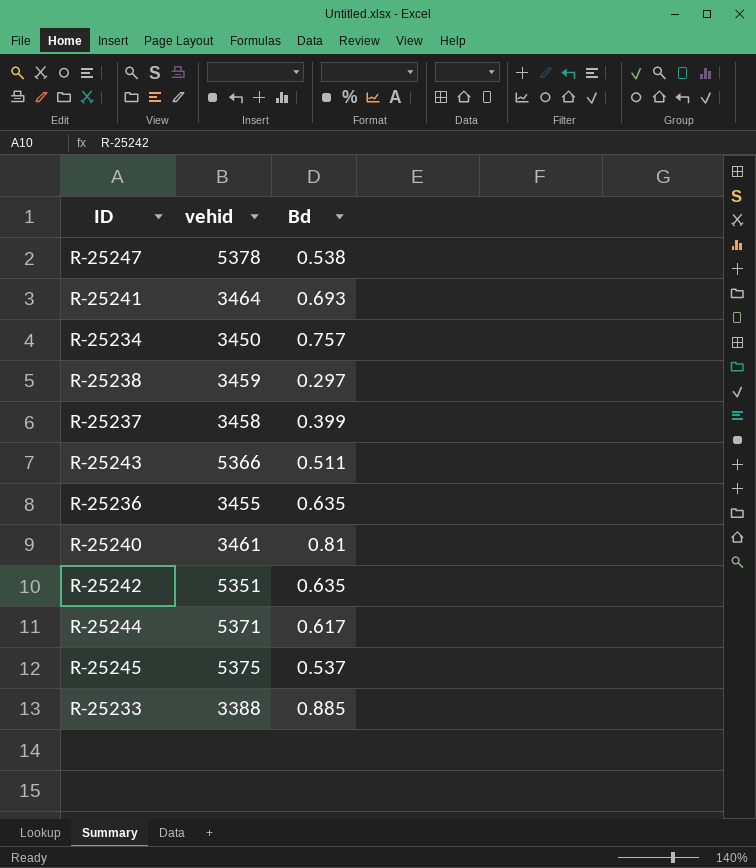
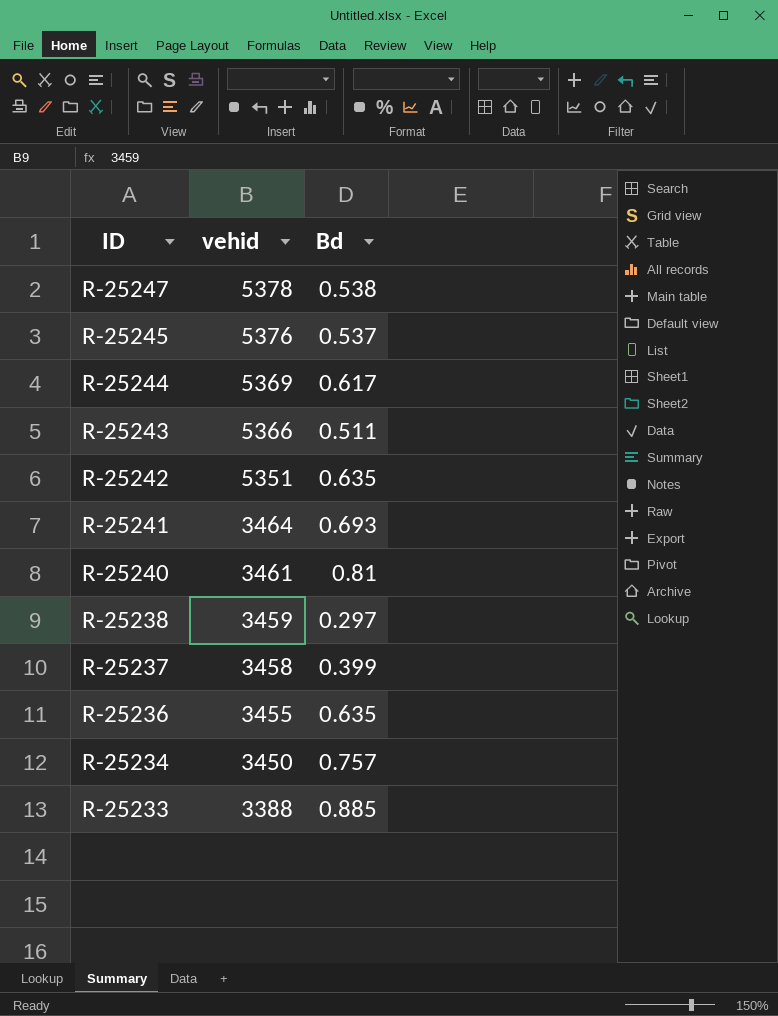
row order: none -> ID descending
R-25245 | vehid: 5375 -> 5376
R-25244 | vehid: 5371 -> 5369

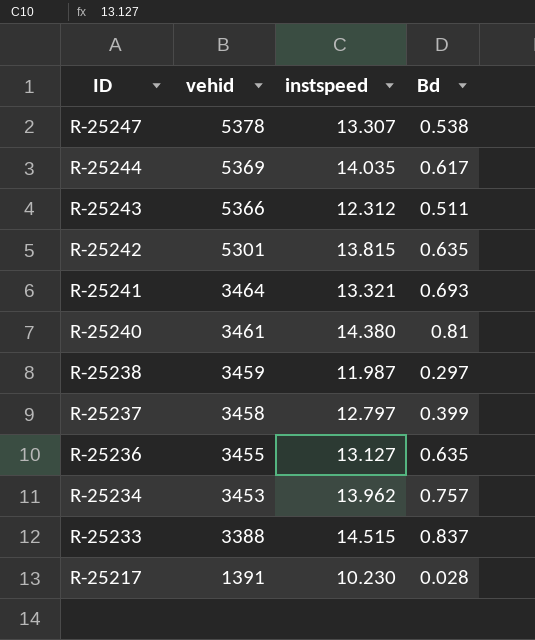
column instspeed | position: none -> 3
row R-25245: 5376 | 0.537 -> none
R-25242 | vehid: 5351 -> 5301
R-25234 | vehid: 3450 -> 3453
R-25233 | Bd: 0.885 -> 0.837
row R-25217: none -> 1391 | 10.230 | 0.028

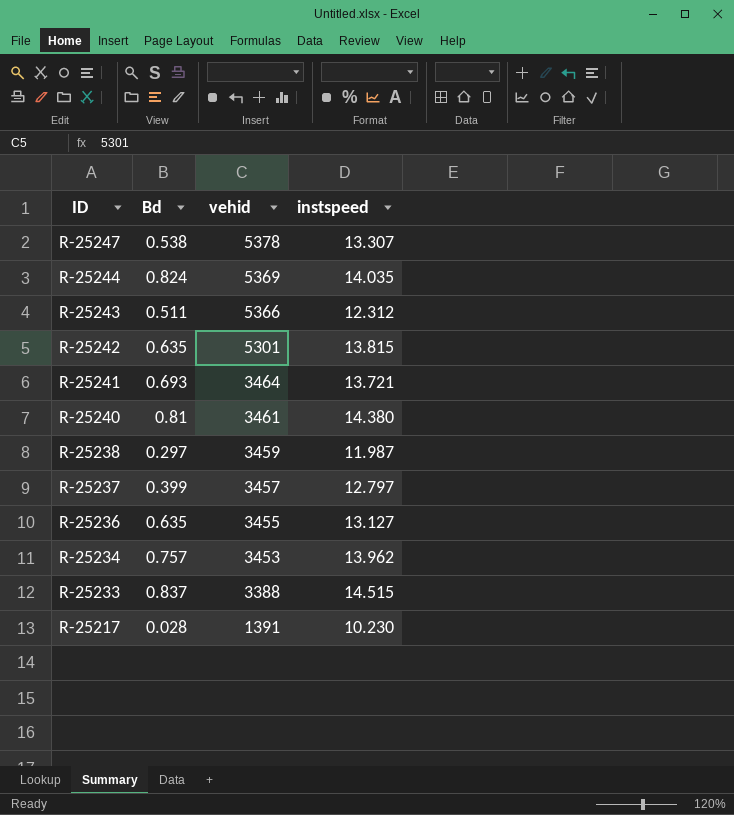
column Bd | position: 4 -> 2
R-25244 | Bd: 0.617 -> 0.824
R-25241 | instspeed: 13.321 -> 13.721
R-25237 | vehid: 3458 -> 3457

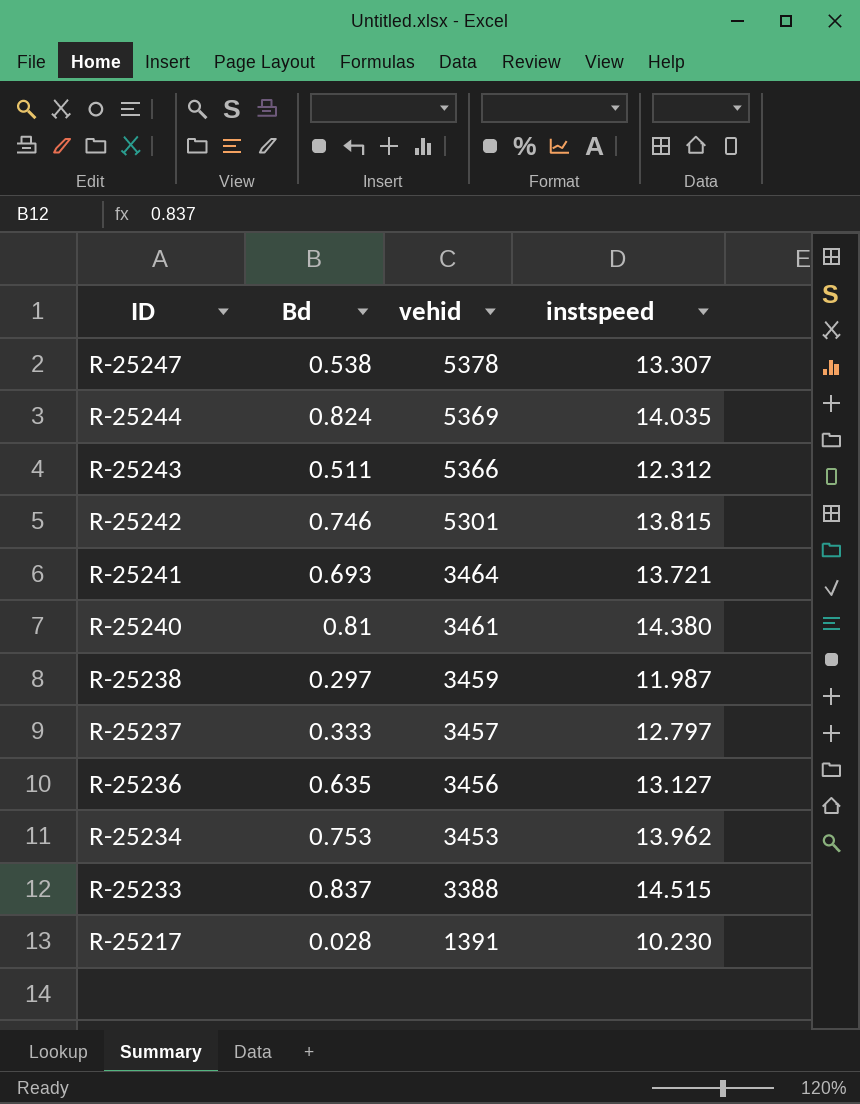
R-25242 | Bd: 0.635 -> 0.746
R-25237 | Bd: 0.399 -> 0.333
R-25236 | vehid: 3455 -> 3456
R-25234 | Bd: 0.757 -> 0.753

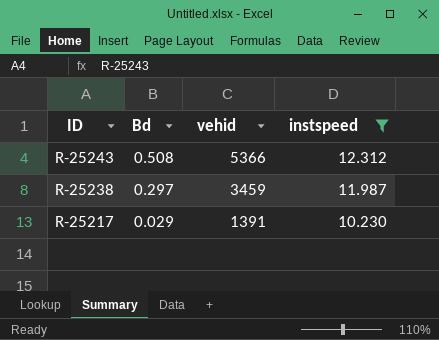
filter: none -> instspeed <= 12.312
R-25243 | Bd: 0.511 -> 0.508
R-25217 | Bd: 0.028 -> 0.029

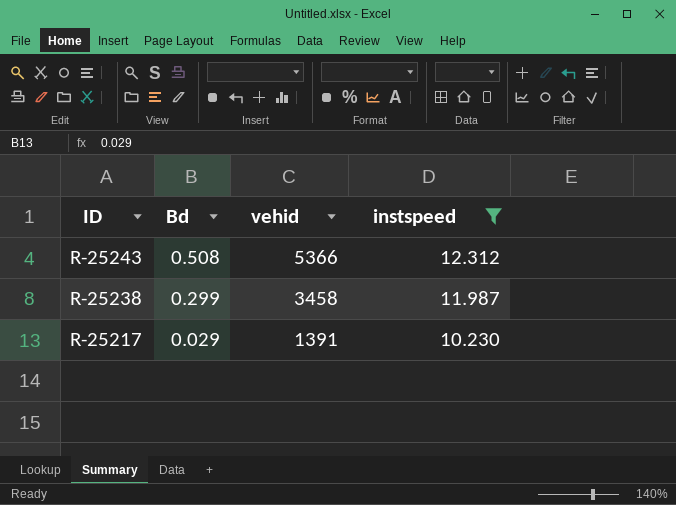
R-25238 | Bd: 0.297 -> 0.299
R-25238 | vehid: 3459 -> 3458

